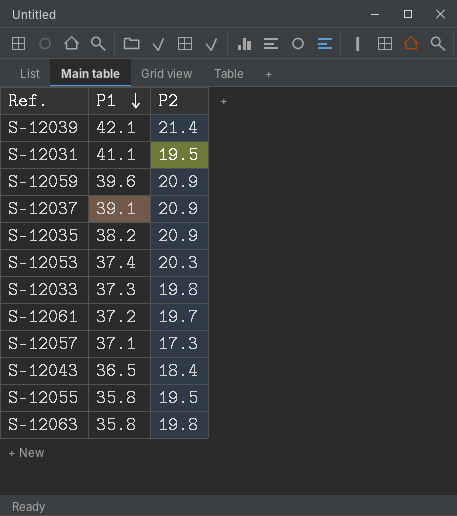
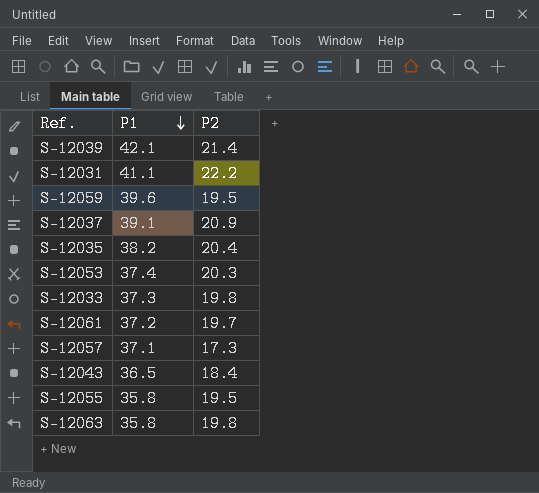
S-12031 | P2: 19.5 -> 22.2
S-12059 | P2: 20.9 -> 19.5
S-12035 | P2: 20.9 -> 20.4

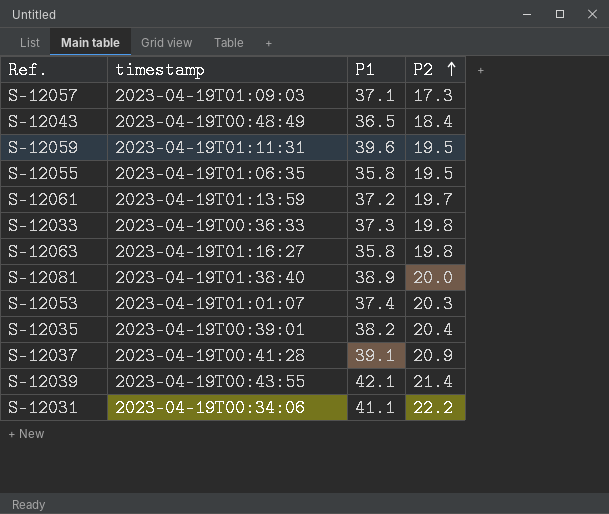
row order: P1 descending -> P2 ascending
column timestamp | position: none -> 2
row S-12081: none -> 2023-04-19T01:38:40 | 38.9 | 20.0

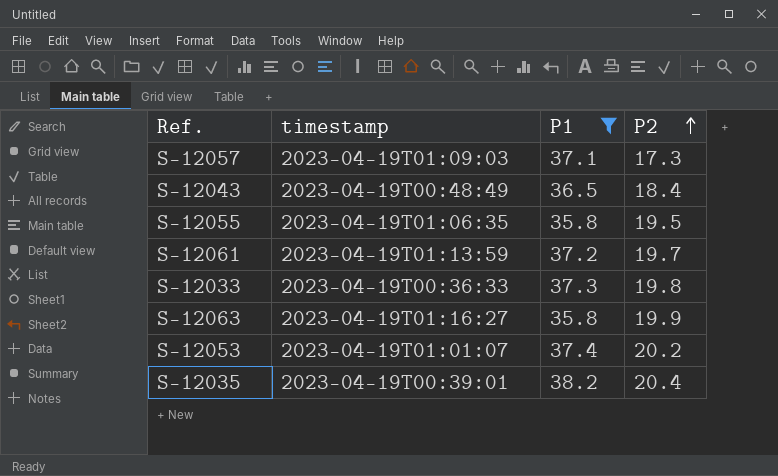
filter: none -> P1 <= 38.2
S-12063 | P2: 19.8 -> 19.9
S-12053 | P2: 20.3 -> 20.2

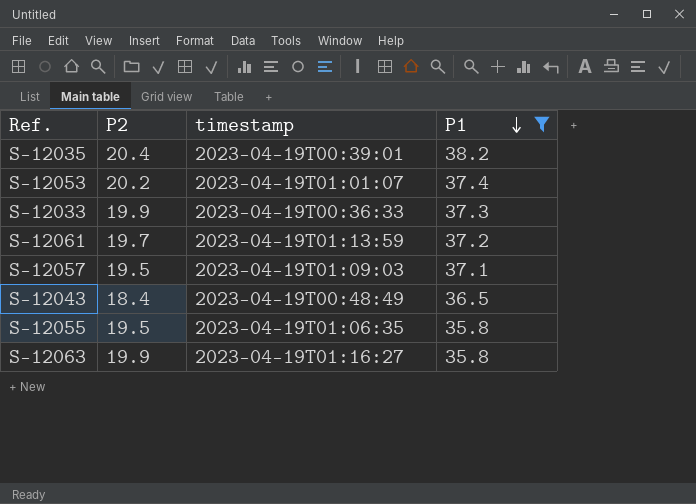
row order: P2 ascending -> P1 descending
column P2 | position: 4 -> 2
S-12033 | P2: 19.8 -> 19.9
S-12057 | P2: 17.3 -> 19.5

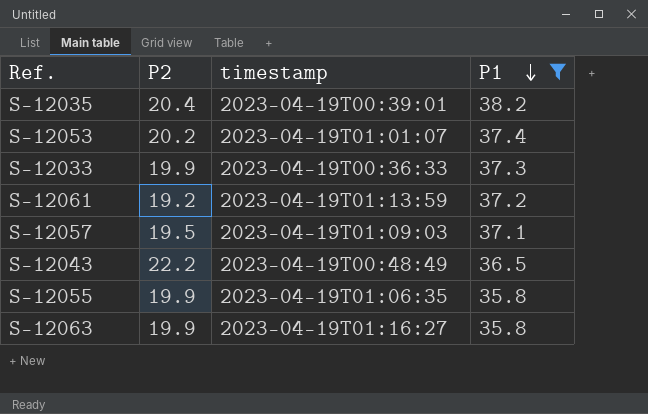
S-12061 | P2: 19.7 -> 19.2
S-12043 | P2: 18.4 -> 22.2
S-12055 | P2: 19.5 -> 19.9

